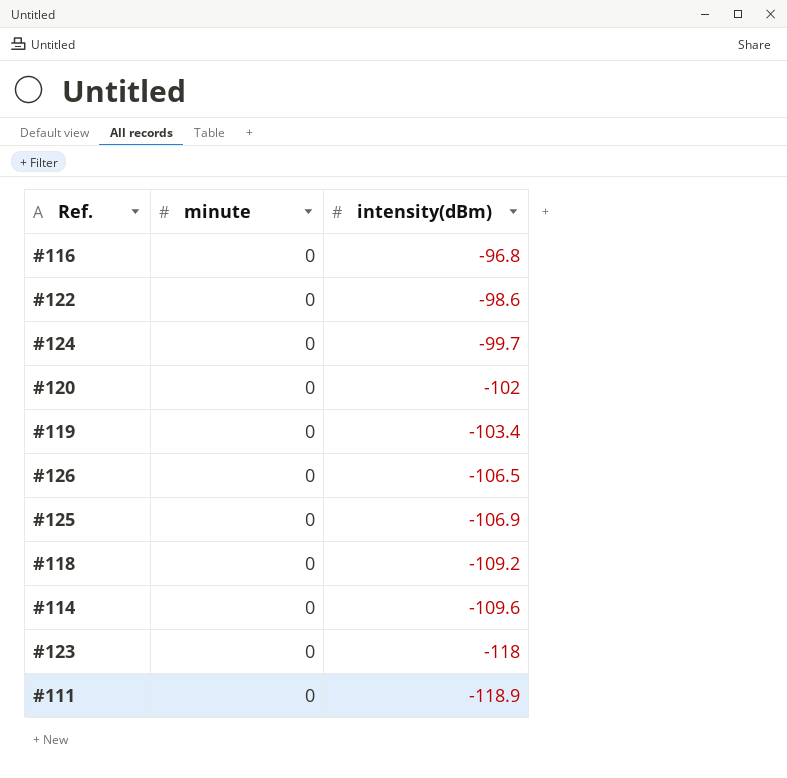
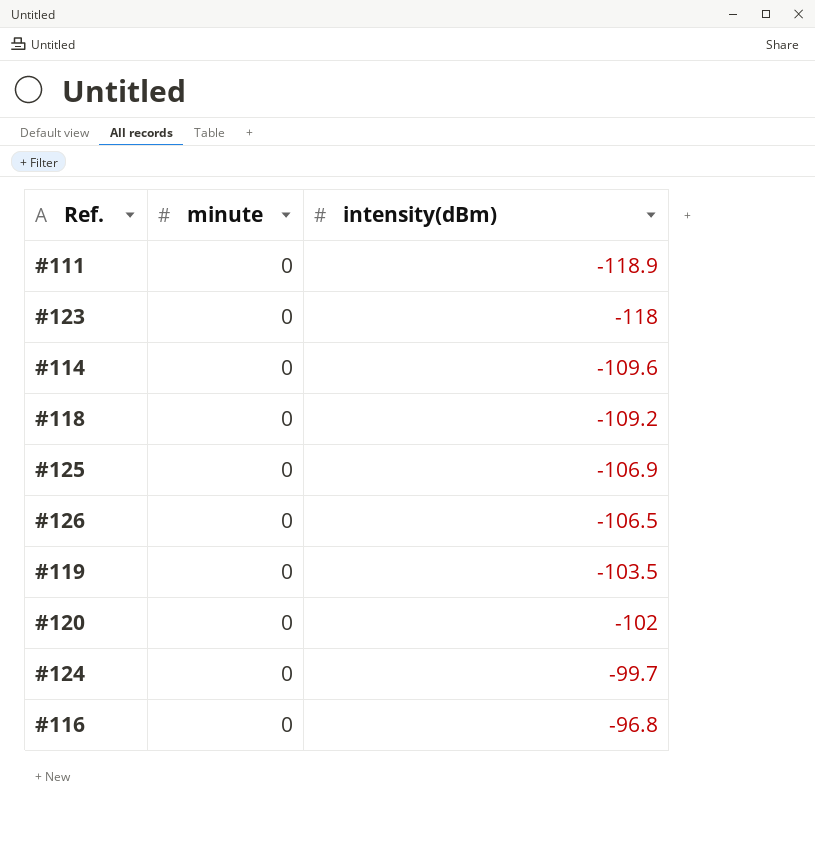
row order: intensity(dBm) descending -> intensity(dBm) ascending
row #122: 0 | -98.6 -> none
#119 | intensity(dBm): -103.4 -> -103.5

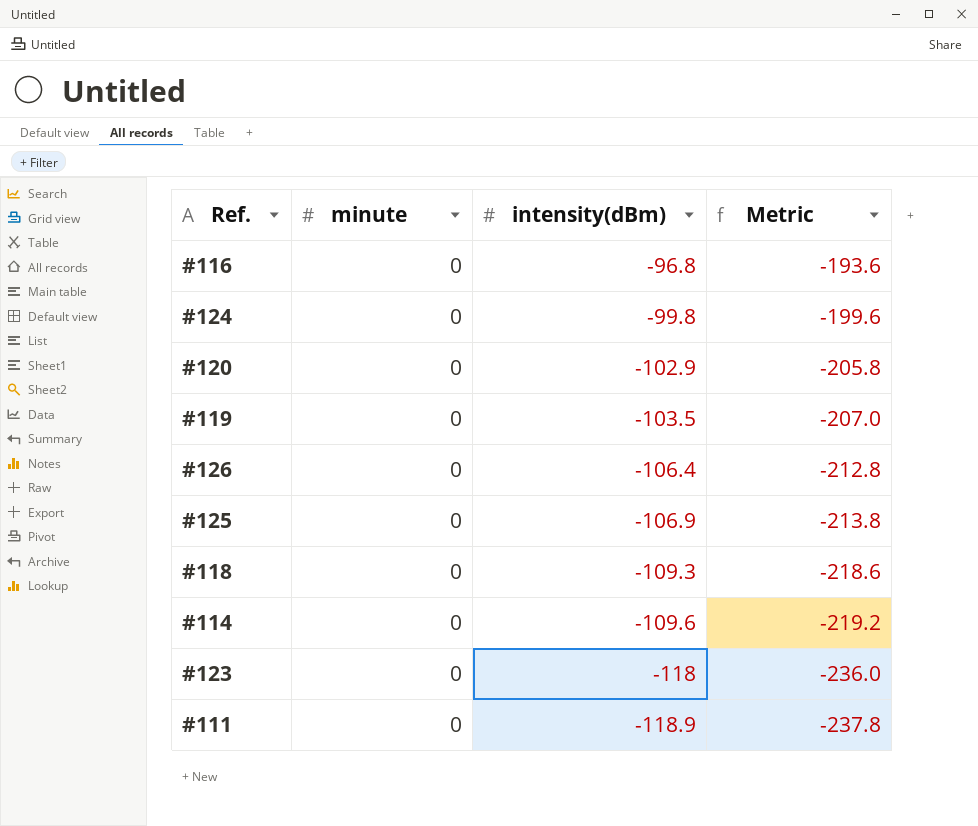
row order: intensity(dBm) ascending -> intensity(dBm) descending
column Metric | formula: none -> [intensity(dBm)] * 2
#124 | intensity(dBm): -99.7 -> -99.8
#120 | intensity(dBm): -102 -> -102.9
#126 | intensity(dBm): -106.5 -> -106.4
#118 | intensity(dBm): -109.2 -> -109.3

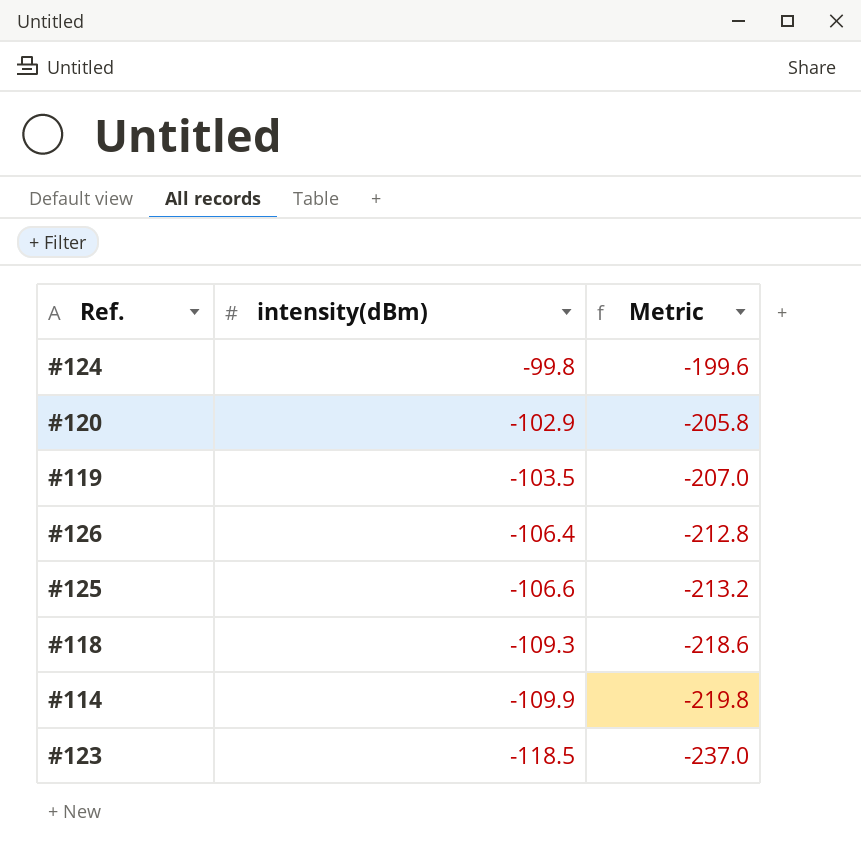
column minute | position: 2 -> none
row #116: 0 | -96.8 | -193.6 -> none
row #111: 0 | -118.9 | -237.8 -> none
#125 | intensity(dBm): -106.9 -> -106.6
#125 | Metric: -213.8 -> -213.2
#114 | intensity(dBm): -109.6 -> -109.9
#114 | Metric: -219.2 -> -219.8
#123 | intensity(dBm): -118 -> -118.5
#123 | Metric: -236.0 -> -237.0

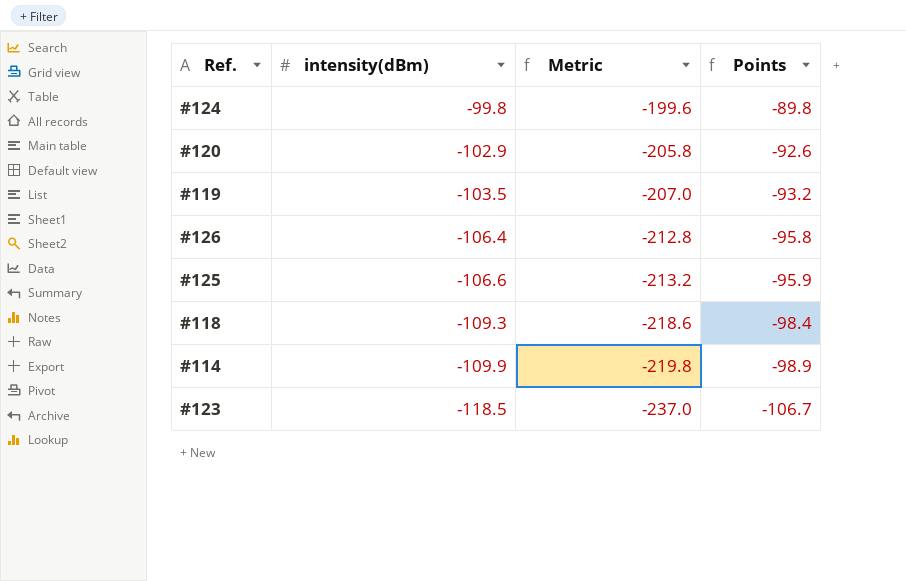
column Points | formula: none -> [intensity(dBm)] * 0.9

